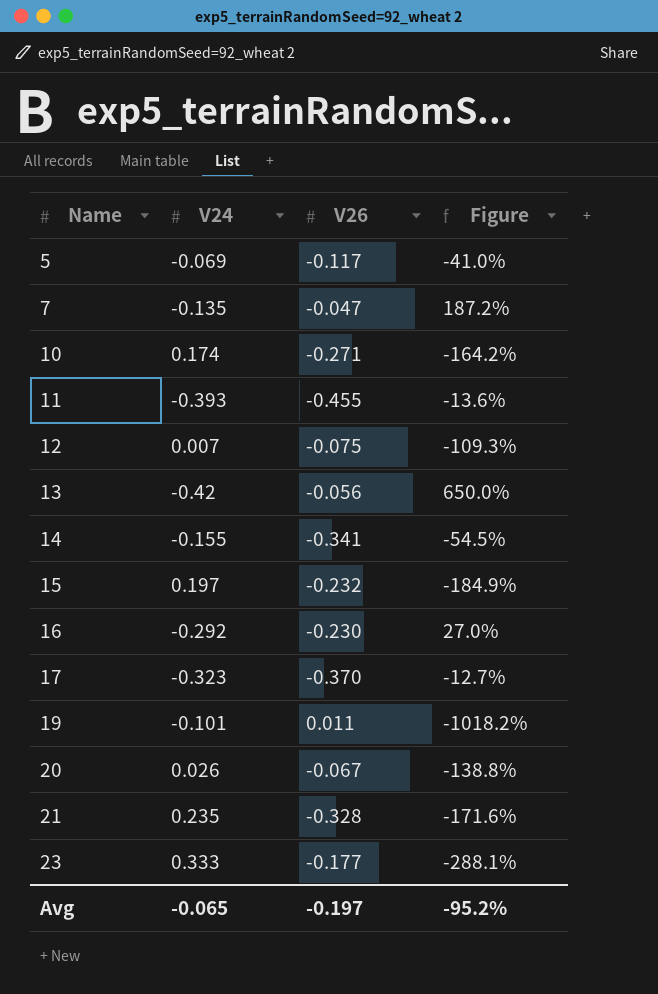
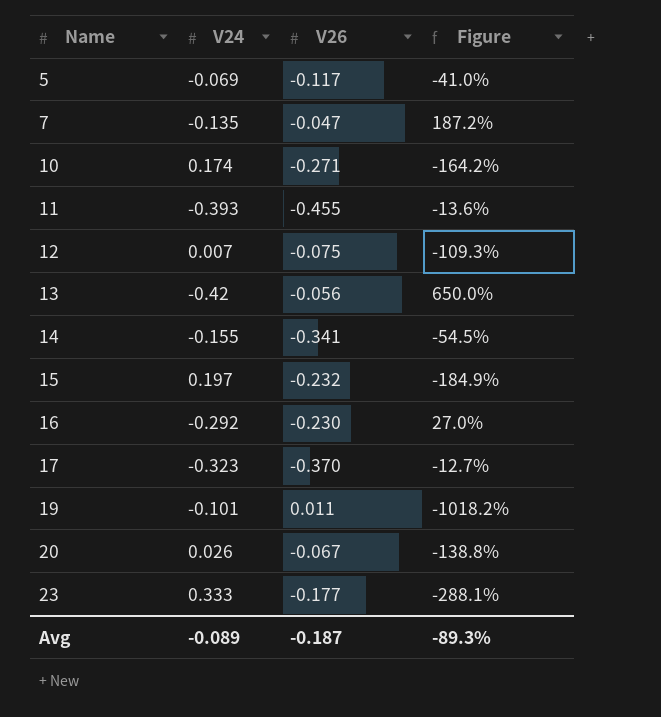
row 21: 0.235 | -0.328 | -171.6% -> none
Avg | V24: -0.065 -> -0.089
Avg | V26: -0.197 -> -0.187
Avg | Figure: -95.2% -> -89.3%

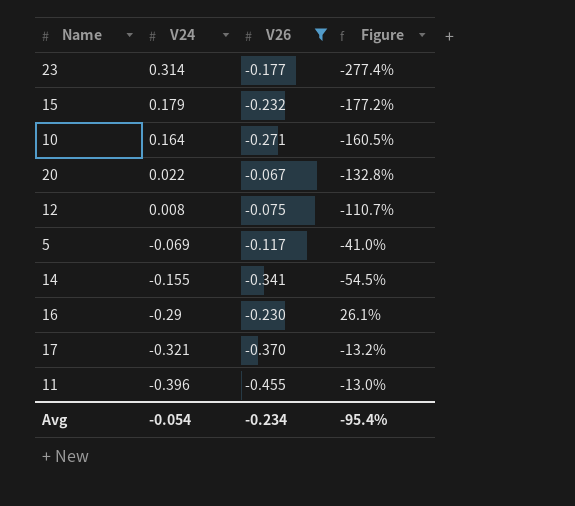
filter: none -> V26 <= -0.067
row order: Name ascending -> V24 descending
23 | V24: 0.333 -> 0.314
23 | Figure: -288.1% -> -277.4%
15 | V24: 0.197 -> 0.179
15 | Figure: -184.9% -> -177.2%
10 | V24: 0.174 -> 0.164
10 | Figure: -164.2% -> -160.5%
20 | V24: 0.026 -> 0.022
20 | Figure: -138.8% -> -132.8%
12 | V24: 0.007 -> 0.008
12 | Figure: -109.3% -> -110.7%
16 | V24: -0.292 -> -0.29
16 | Figure: 27.0% -> 26.1%
17 | V24: -0.323 -> -0.321
17 | Figure: -12.7% -> -13.2%
11 | V24: -0.393 -> -0.396
11 | Figure: -13.6% -> -13.0%
Avg | V24: -0.089 -> -0.054
Avg | V26: -0.187 -> -0.234
Avg | Figure: -89.3% -> -95.4%

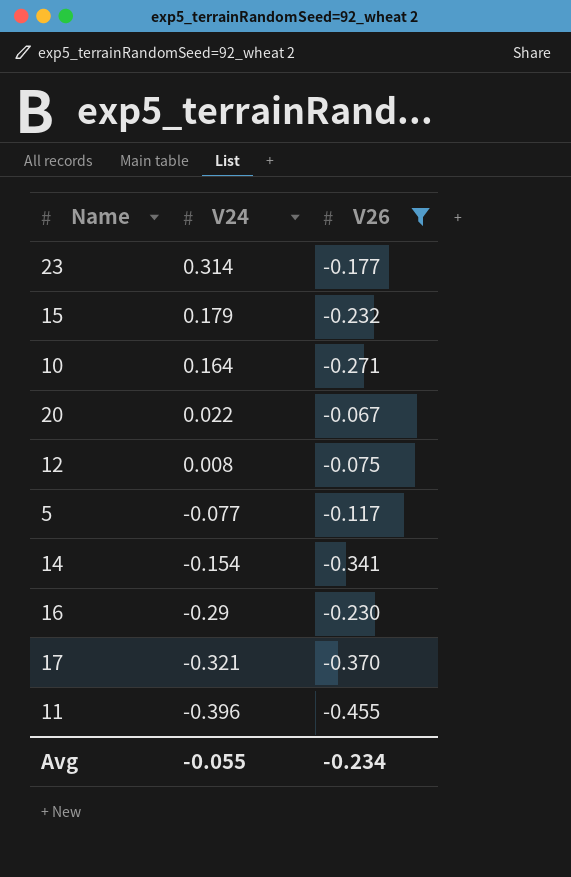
column Figure | formula: ([V24] - [V26]) / [V26] -> none
5 | V24: -0.069 -> -0.077
14 | V24: -0.155 -> -0.154
Avg | V24: -0.054 -> -0.055

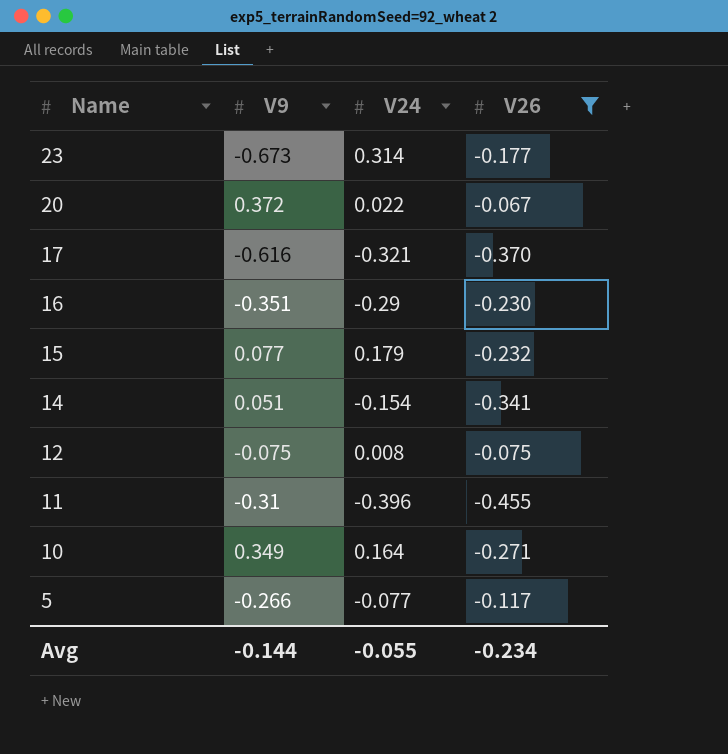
row order: V24 descending -> Name descending
column V9 | position: none -> 2

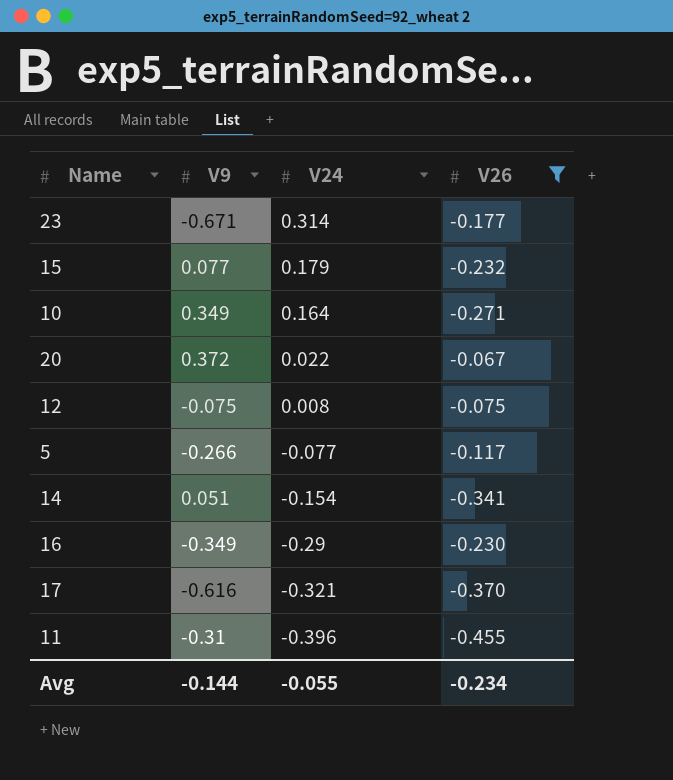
row order: Name descending -> V24 descending
23 | V9: -0.673 -> -0.671
16 | V9: -0.351 -> -0.349

